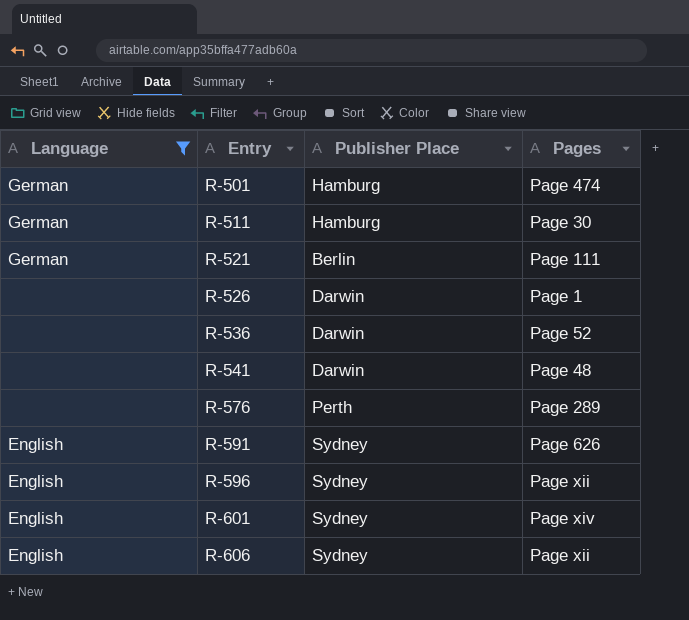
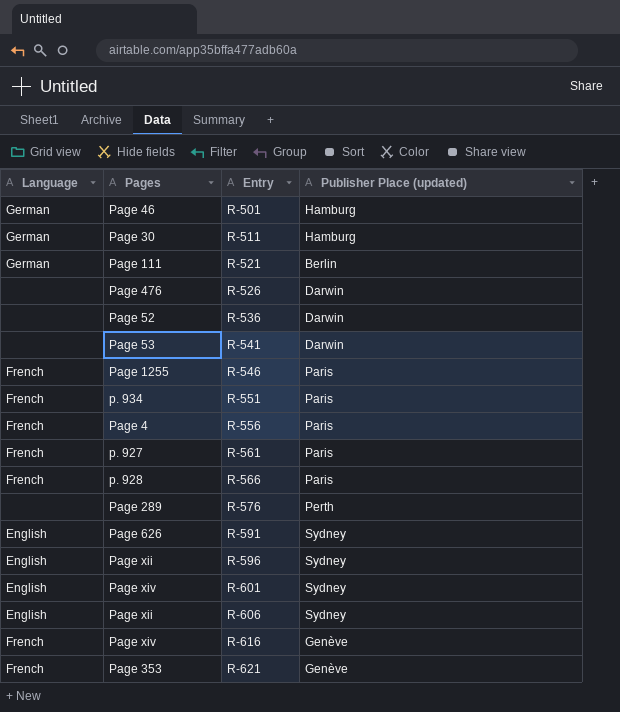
filter: Language != French -> none
column Pages | position: 4 -> 2
column name: Publisher Place -> Publisher Place (updated)
R-501 | Pages: Page 474 -> Page 46
R-526 | Pages: Page 1 -> Page 476
R-541 | Pages: Page 48 -> Page 53

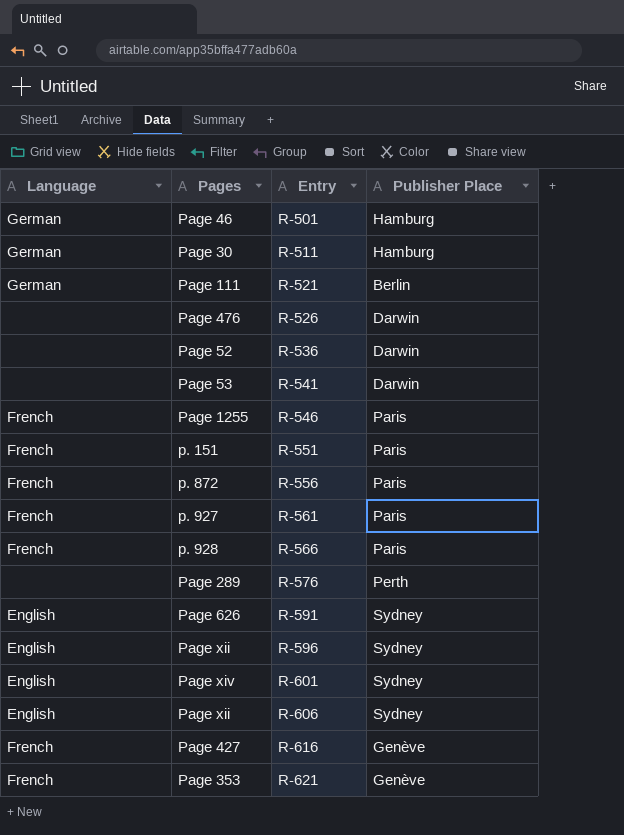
column name: Publisher Place (updated) -> Publisher Place
R-551 | Pages: p. 934 -> p. 151
R-556 | Pages: Page 4 -> p. 872
R-616 | Pages: Page xiv -> Page 427

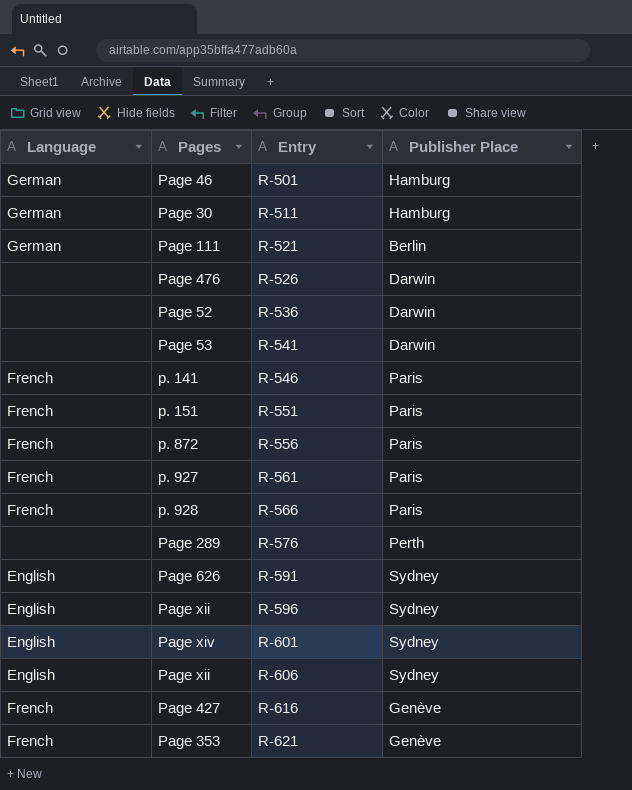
R-546 | Pages: Page 1255 -> p. 141

